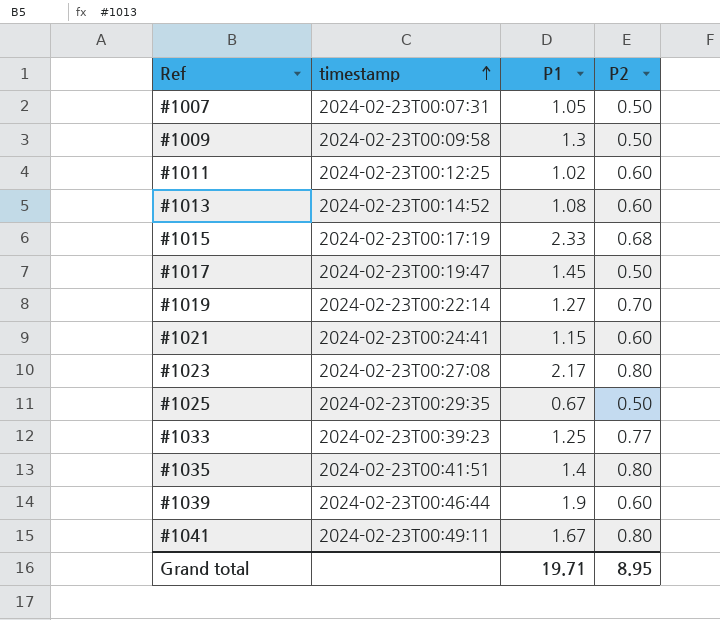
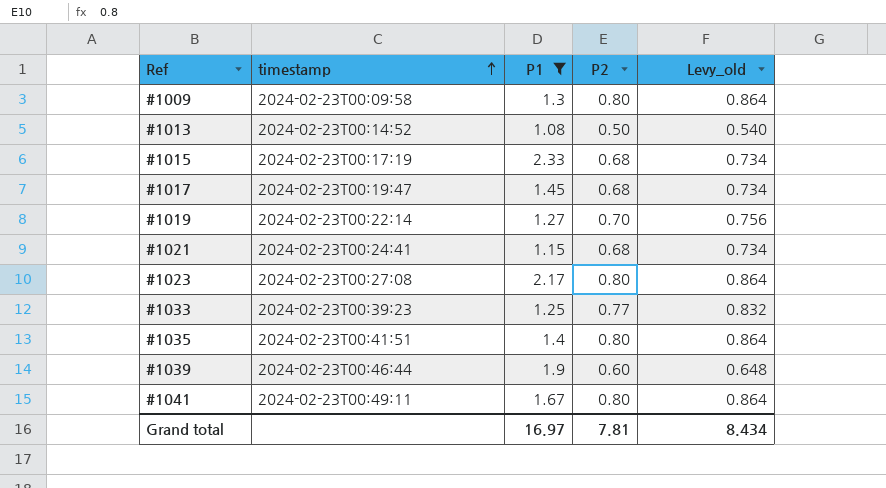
filter: none -> P1 >= 1.08
column Levy_old | formula: none -> [P2] * 1.08
#1009 | P2: 0.50 -> 0.80
#1013 | P2: 0.60 -> 0.50
#1017 | P2: 0.50 -> 0.68
#1021 | P2: 0.60 -> 0.68
Grand total | P1: 19.71 -> 16.97
Grand total | P2: 8.95 -> 7.81

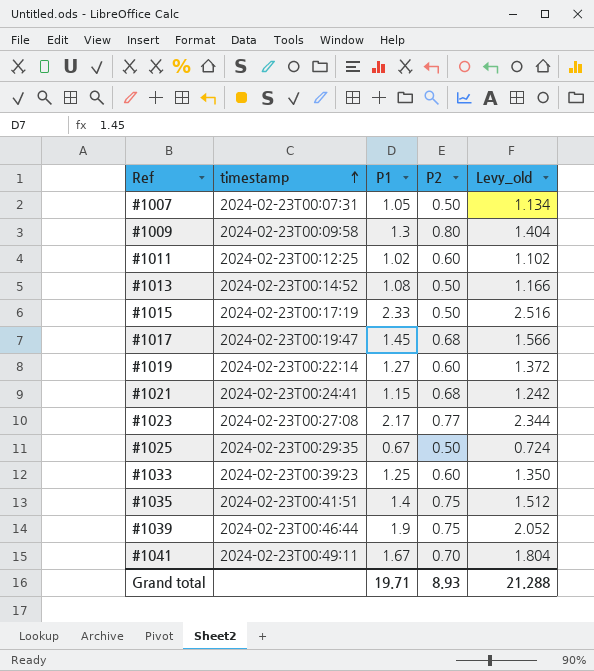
filter: P1 >= 1.08 -> none
column Levy_old | formula: [P2] * 1.08 -> [P1] * 1.08
#1015 | P2: 0.68 -> 0.50
#1019 | P2: 0.70 -> 0.60
#1023 | P2: 0.80 -> 0.77
#1033 | P2: 0.77 -> 0.60
#1035 | P2: 0.80 -> 0.75
#1039 | P2: 0.60 -> 0.75
#1041 | P2: 0.80 -> 0.70
Grand total | P1: 16.97 -> 19.71
Grand total | P2: 7.81 -> 8.93
Grand total | Levy_old: 8.434 -> 21.288

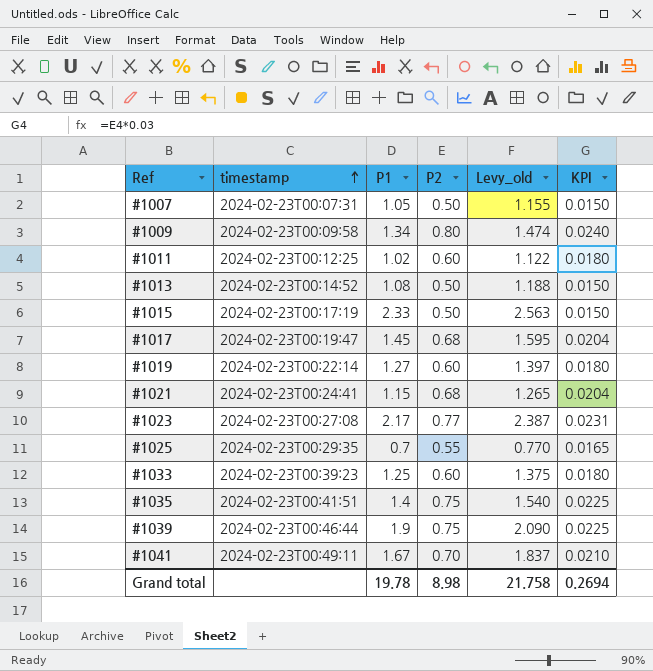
column Levy_old | formula: [P1] * 1.08 -> [P1] * 1.1
column KPI | formula: none -> [P2] * 0.03
#1009 | P1: 1.3 -> 1.34
#1025 | P1: 0.67 -> 0.7
#1025 | P2: 0.50 -> 0.55
Grand total | P1: 19.71 -> 19.78
Grand total | P2: 8.93 -> 8.98
Grand total | Levy_old: 21.288 -> 21.758

